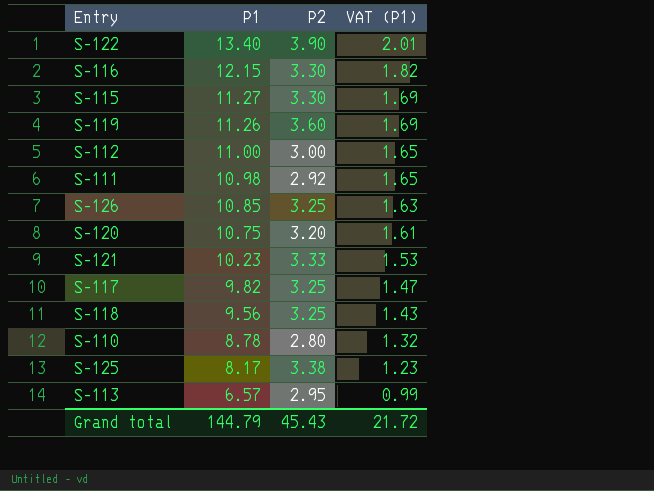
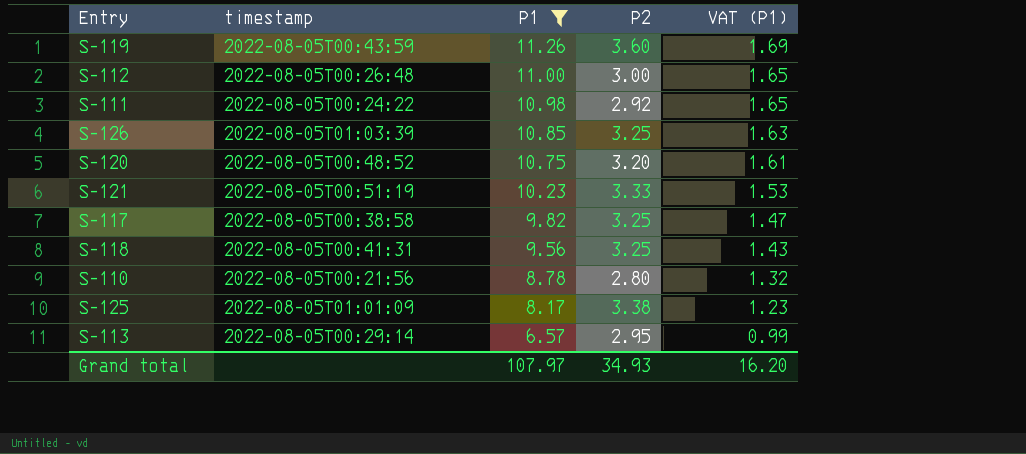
filter: none -> P1 <= 11.26
column timestamp | position: none -> 2
Grand total | P1: 144.79 -> 107.97
Grand total | P2: 45.43 -> 34.93
Grand total | VAT (P1): 21.72 -> 16.20

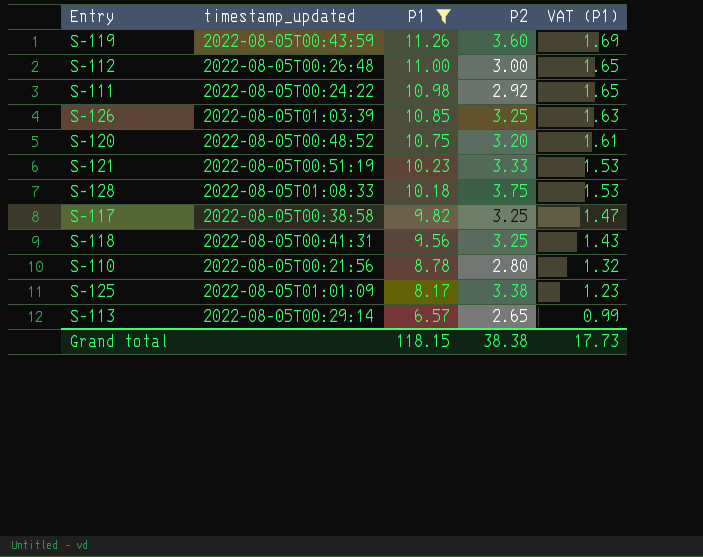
column name: timestamp -> timestamp_updated
row S-128: none -> 2022-08-05T01:08:33 | 10.18 | 3.75 | 1.53
S-113 | P2: 2.95 -> 2.65
Grand total | P1: 107.97 -> 118.15
Grand total | P2: 34.93 -> 38.38
Grand total | VAT (P1): 16.20 -> 17.73

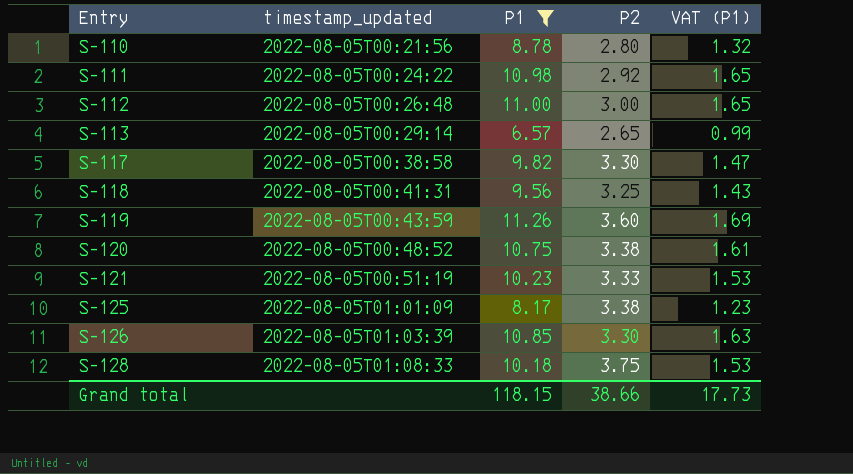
row order: P1 descending -> Entry ascending
S-117 | P2: 3.25 -> 3.30
S-120 | P2: 3.20 -> 3.38
S-126 | P2: 3.25 -> 3.30
Grand total | P2: 38.38 -> 38.66

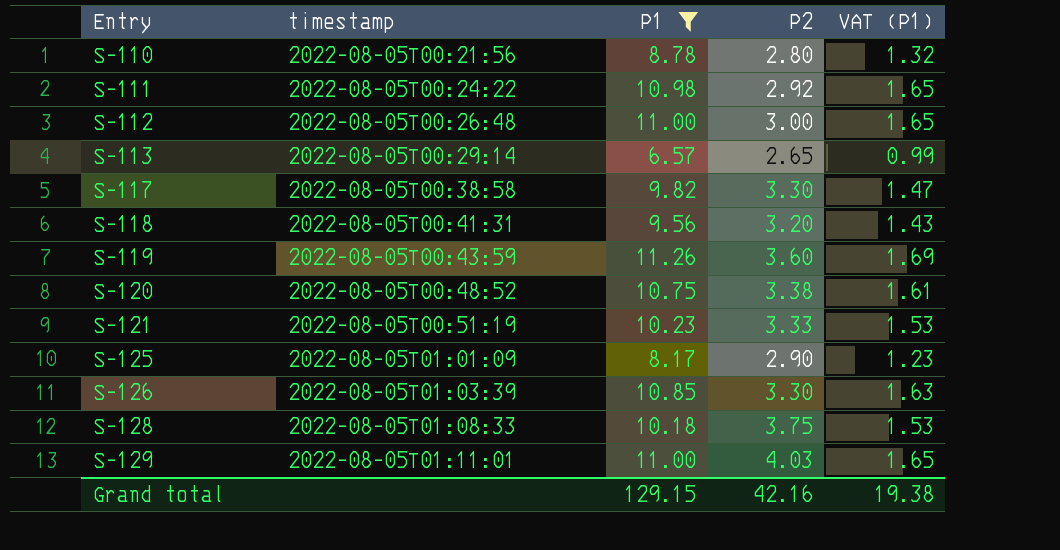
column name: timestamp_updated -> timestamp
S-118 | P2: 3.25 -> 3.20
S-125 | P2: 3.38 -> 2.90
row S-129: none -> 2022-08-05T01:11:01 | 11.00 | 4.03 | 1.65
Grand total | P1: 118.15 -> 129.15
Grand total | P2: 38.66 -> 42.16
Grand total | VAT (P1): 17.73 -> 19.38

